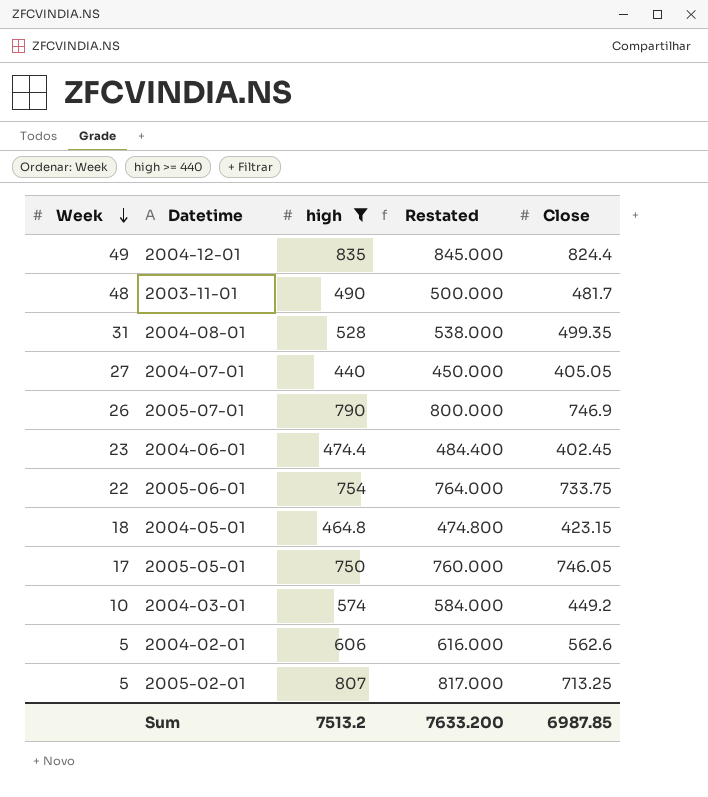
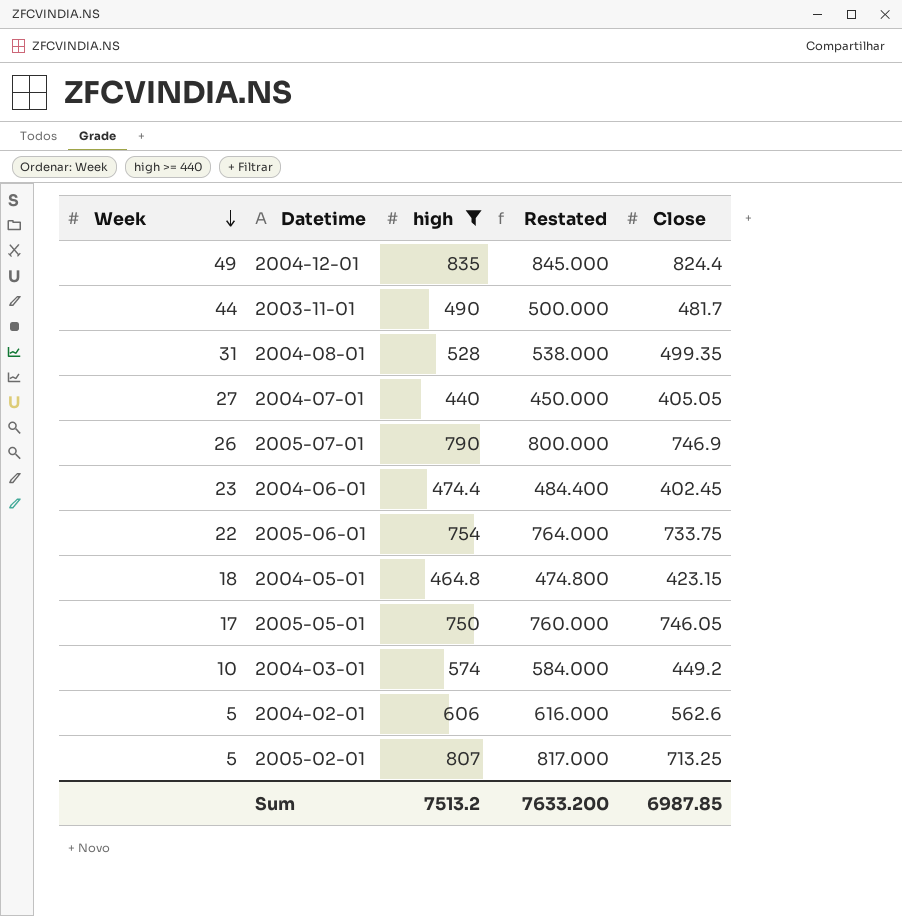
2003-11-01 | Week: 48 -> 44

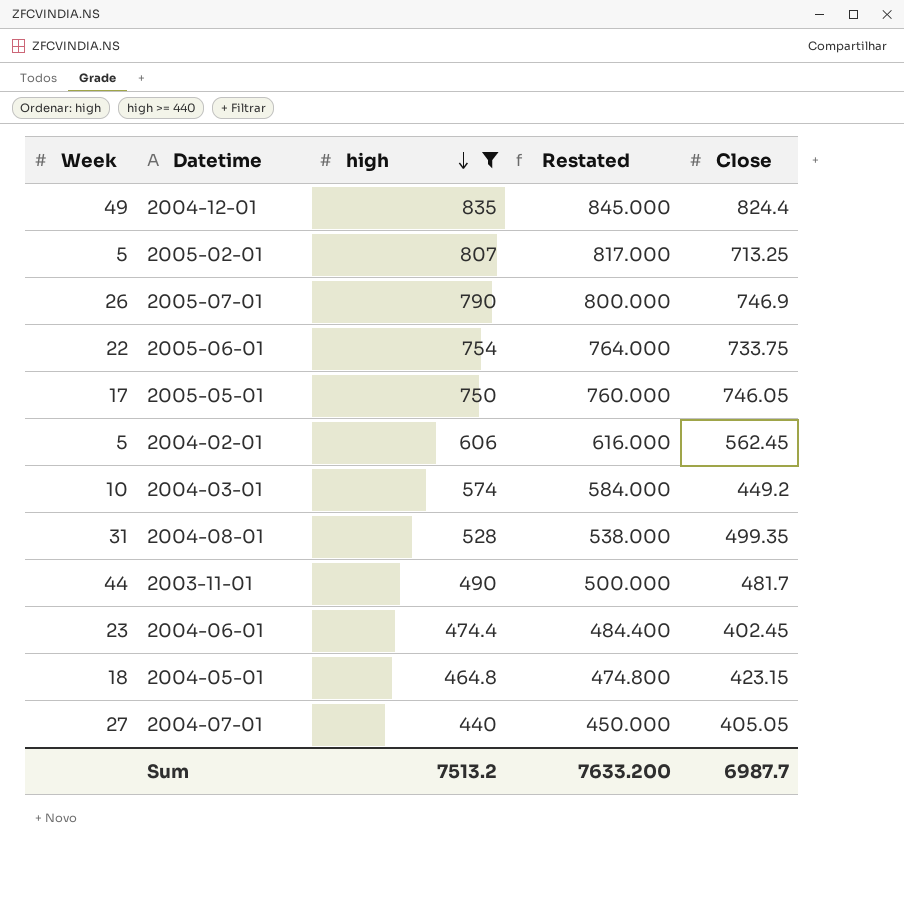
row order: Week descending -> high descending
2004-02-01 | Close: 562.6 -> 562.45
Sum | Close: 6987.85 -> 6987.7

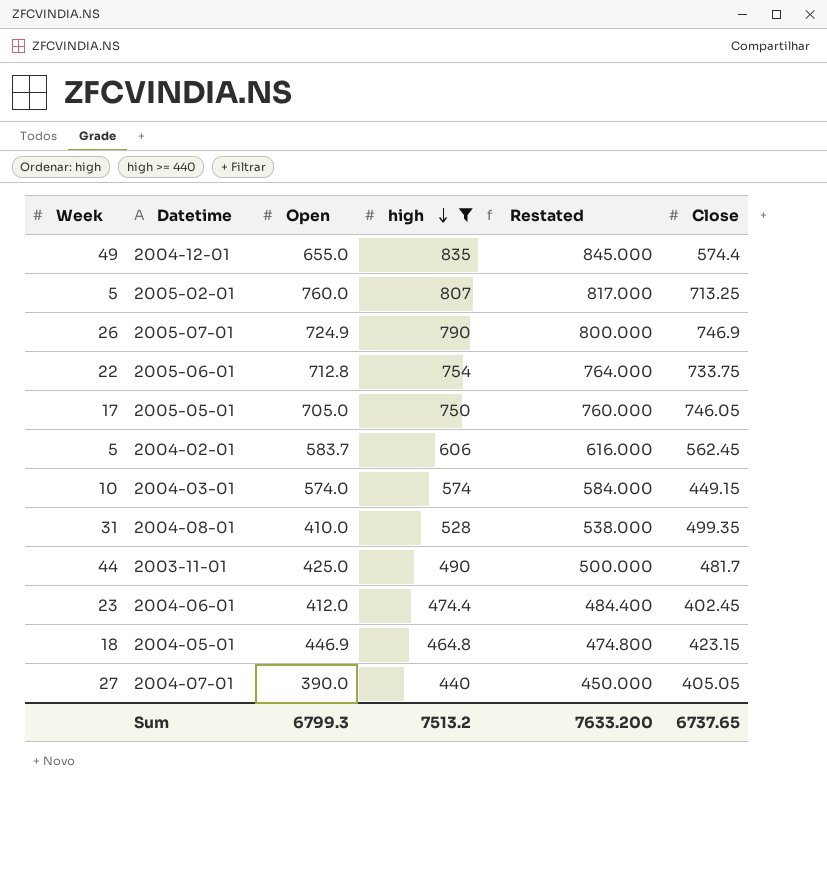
column Open | position: none -> 3
2004-12-01 | Close: 824.4 -> 574.4
2004-03-01 | Close: 449.2 -> 449.15
Sum | Close: 6987.7 -> 6737.65

